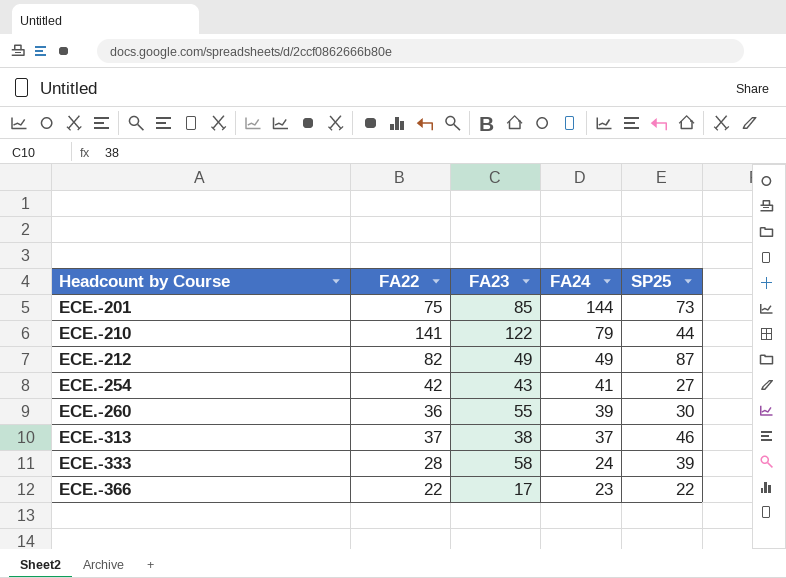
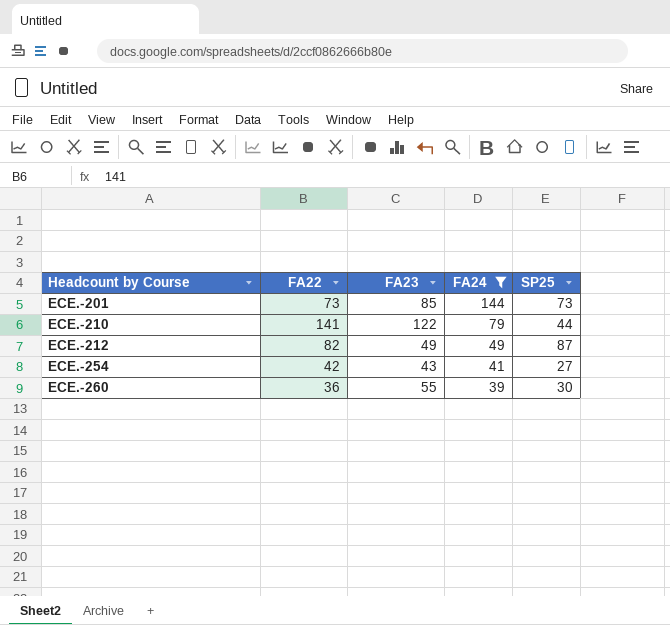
filter: none -> FA24 >= 39
ECE.-201 | FA22: 75 -> 73

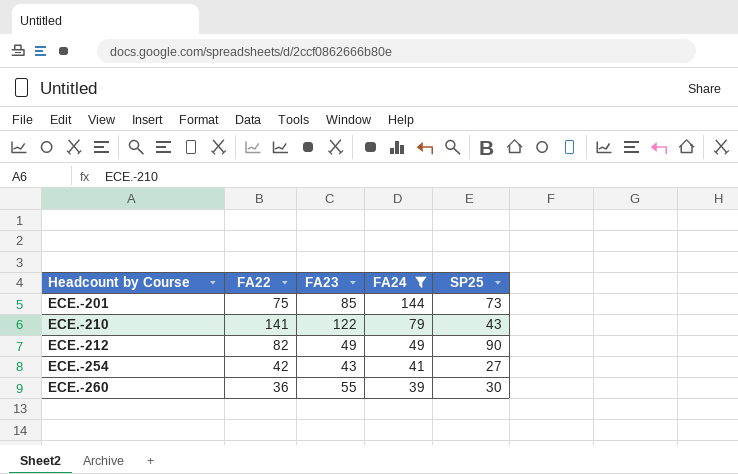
ECE.-201 | FA22: 73 -> 75
ECE.-210 | SP25: 44 -> 43
ECE.-212 | SP25: 87 -> 90

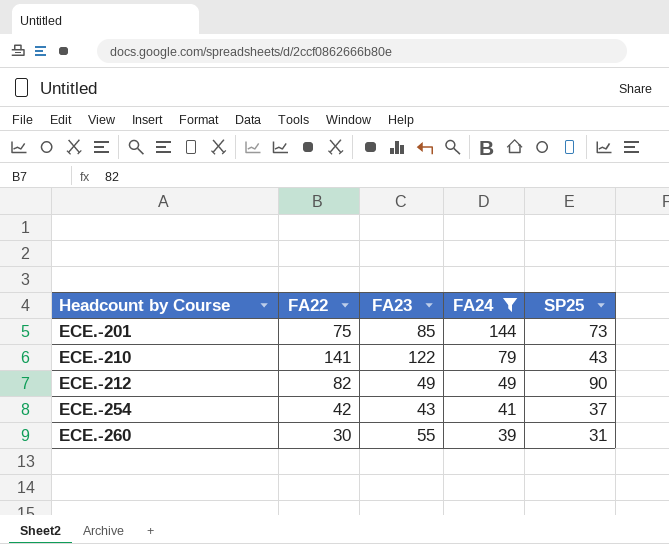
ECE.-254 | SP25: 27 -> 37
ECE.-260 | FA22: 36 -> 30
ECE.-260 | SP25: 30 -> 31

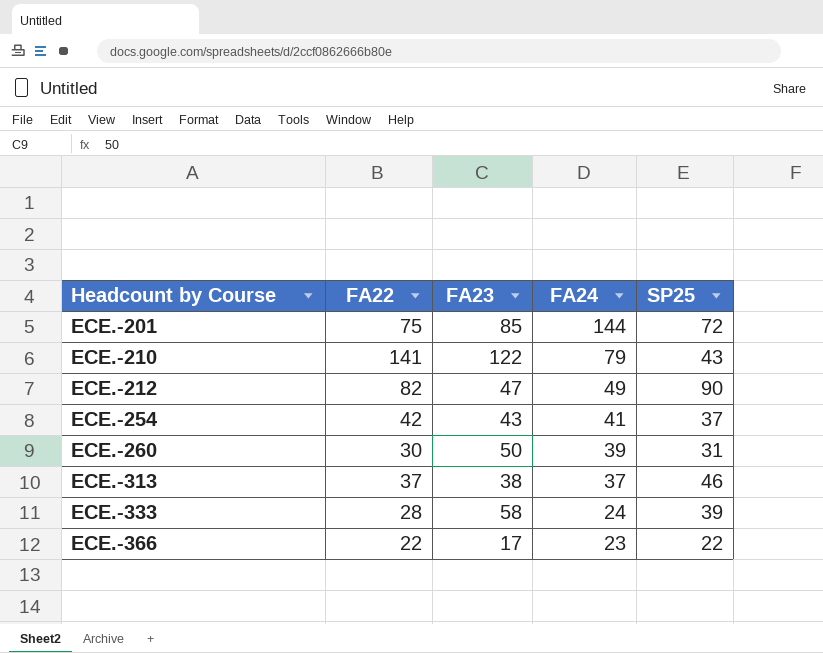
filter: FA24 >= 39 -> none
ECE.-201 | SP25: 73 -> 72
ECE.-212 | FA23: 49 -> 47
ECE.-260 | FA23: 55 -> 50

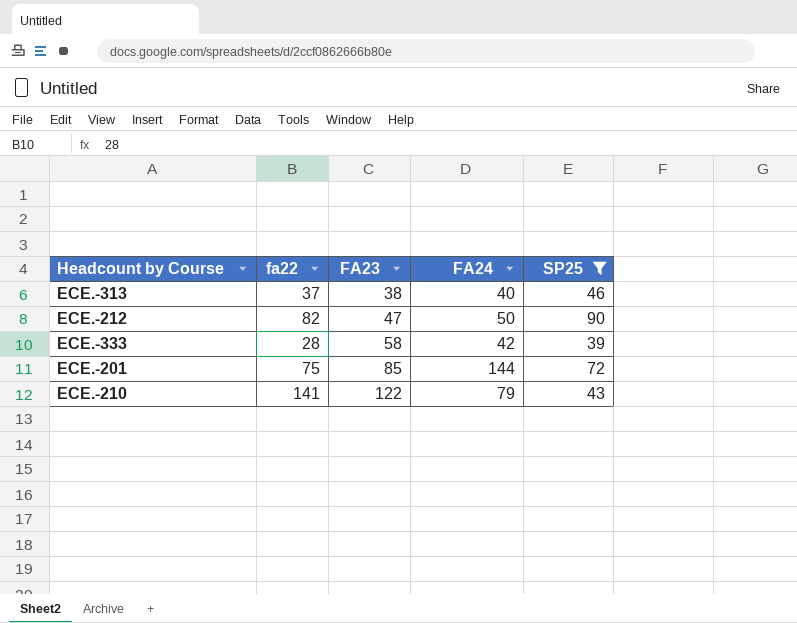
filter: none -> SP25 >= 39
row order: Headcount by Course ascending -> FA23 ascending
column name: FA22 -> fa22
ECE.-313 | FA24: 37 -> 40
ECE.-212 | FA24: 49 -> 50
ECE.-333 | FA24: 24 -> 42

